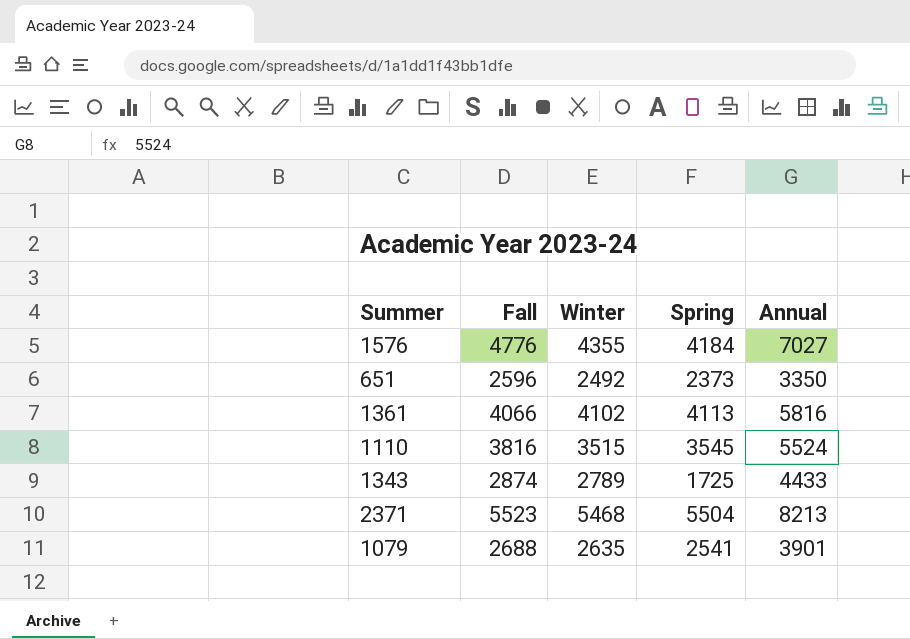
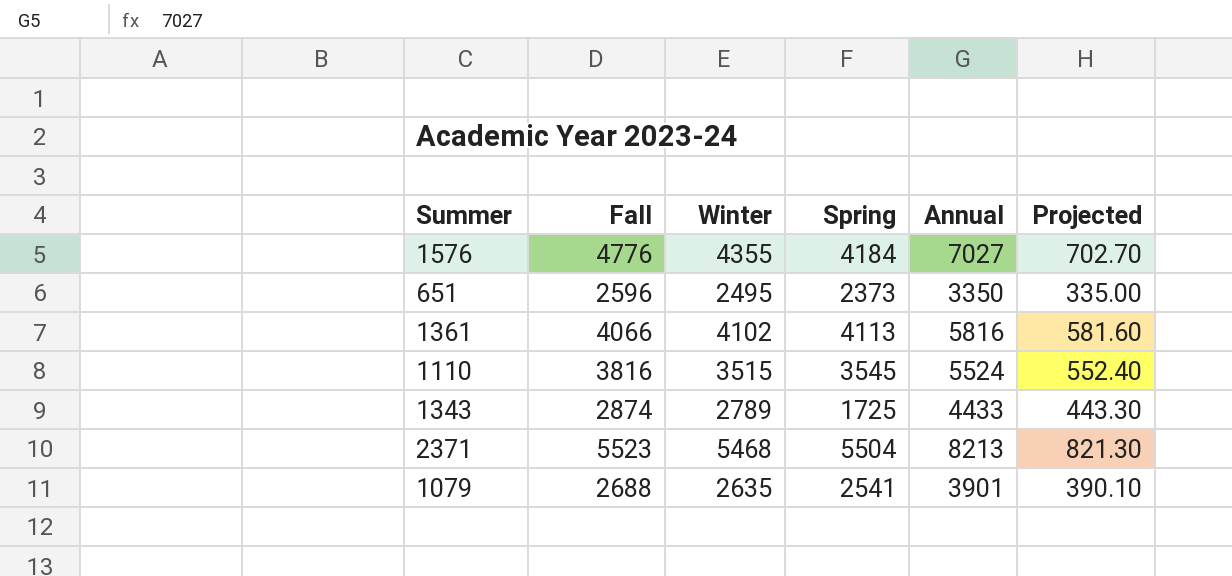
column Projected | formula: none -> [Annual] * 0.1
651 | Winter: 2492 -> 2495

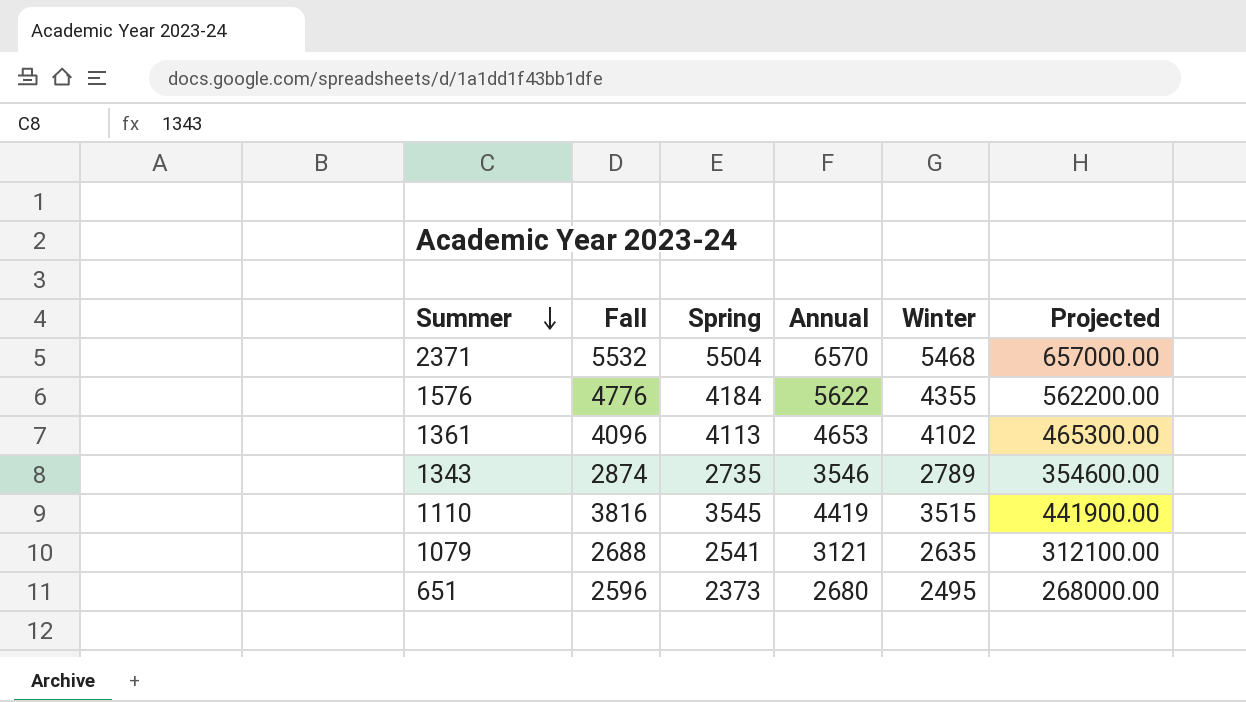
row order: none -> Summer descending
column Winter | position: 3 -> 5
column Projected | formula: [Annual] * 0.1 -> [Annual] * 100
2371 | Fall: 5523 -> 5532
2371 | Annual: 8213 -> 6570
1576 | Annual: 7027 -> 5622
1361 | Fall: 4066 -> 4096
1361 | Annual: 5816 -> 4653
1343 | Spring: 1725 -> 2735
1343 | Annual: 4433 -> 3546
1110 | Annual: 5524 -> 4419
1079 | Annual: 3901 -> 3121
651 | Annual: 3350 -> 2680

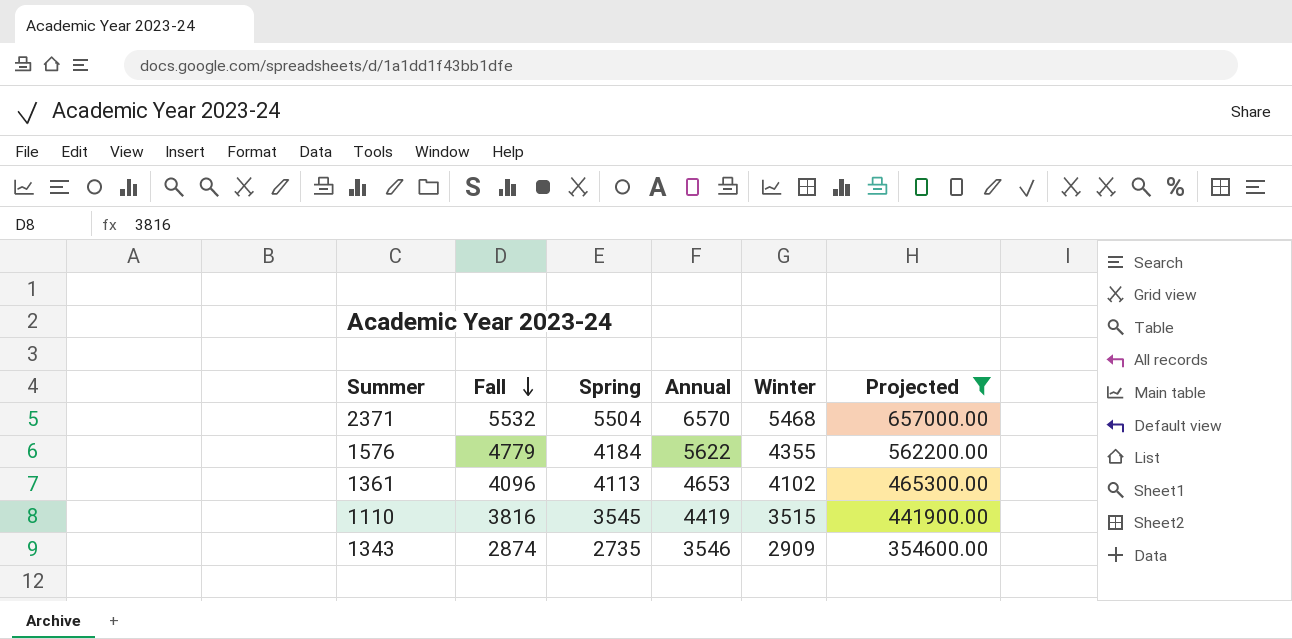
filter: none -> Projected >= 354600.00
row order: Summer descending -> Fall descending
1576 | Fall: 4776 -> 4779
1343 | Winter: 2789 -> 2909

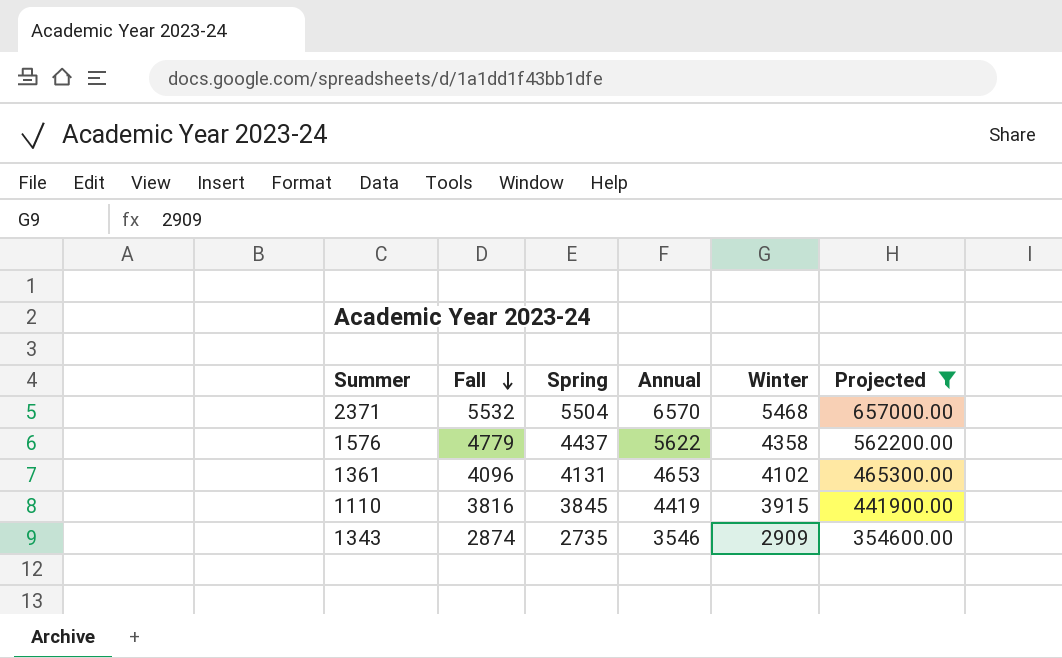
1576 | Spring: 4184 -> 4437
1576 | Winter: 4355 -> 4358
1361 | Spring: 4113 -> 4131
1110 | Spring: 3545 -> 3845
1110 | Winter: 3515 -> 3915

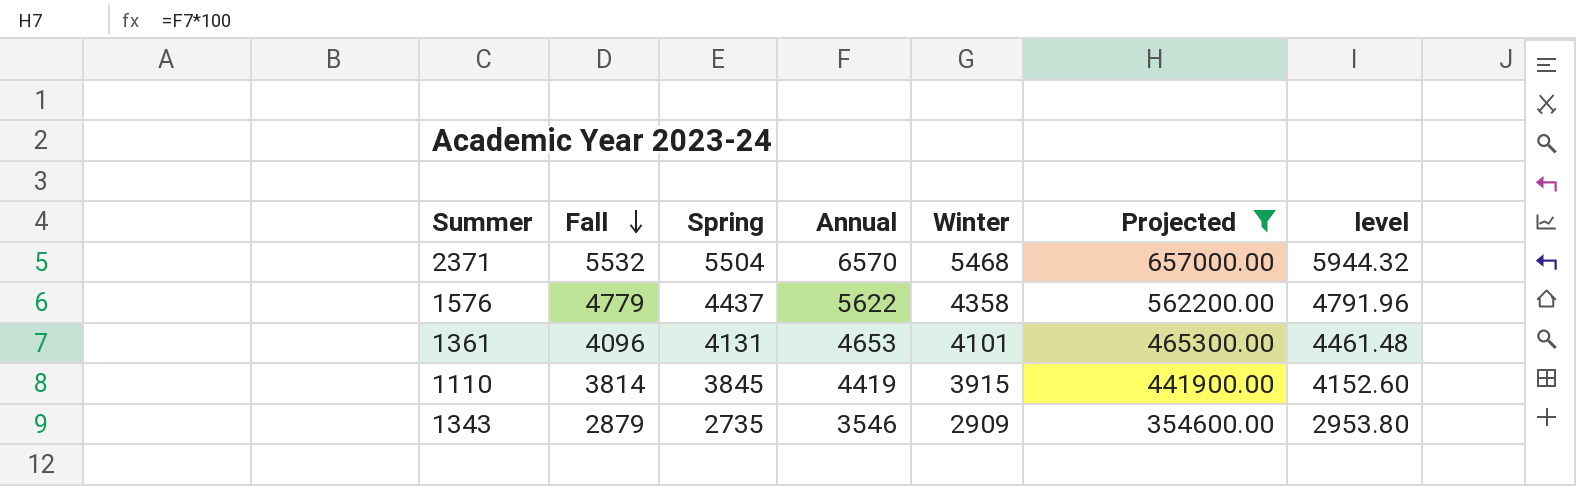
column level | formula: none -> [Spring] * 1.08
1361 | Winter: 4102 -> 4101
1110 | Fall: 3816 -> 3814
1343 | Fall: 2874 -> 2879

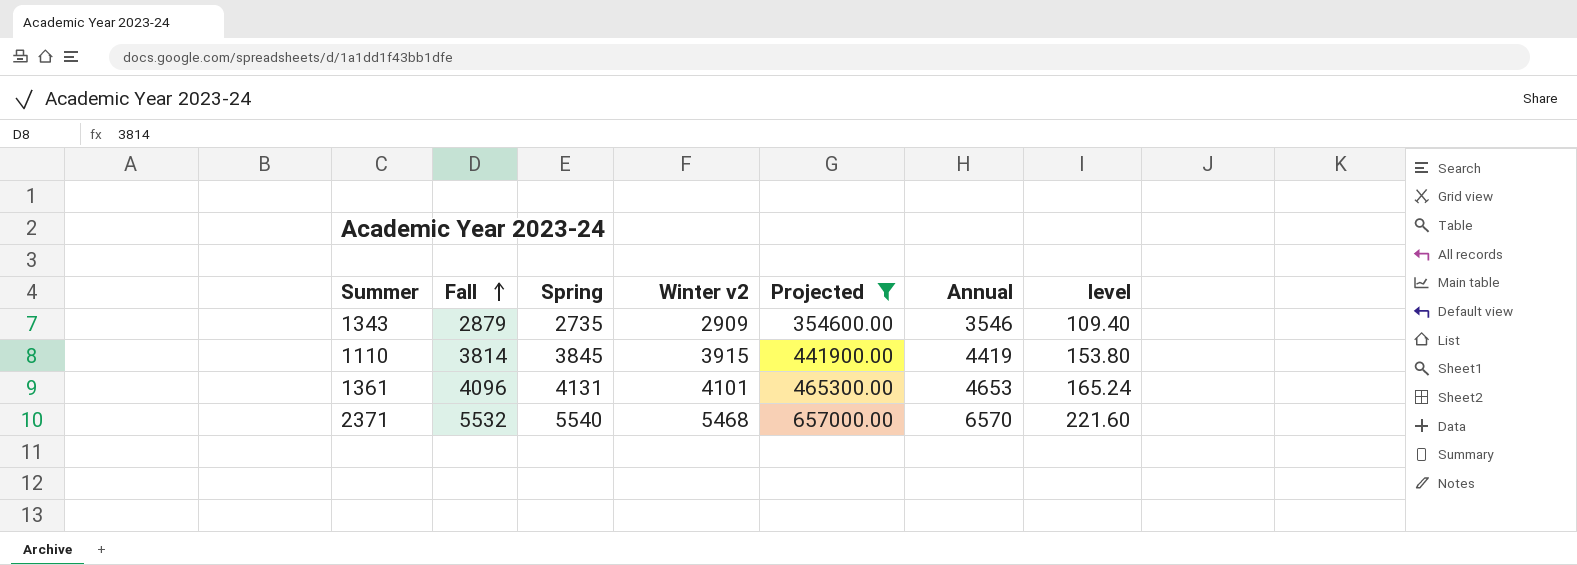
row order: Fall descending -> Fall ascending
column name: Winter -> Winter v2
column Annual | position: 4 -> 6
column level | formula: [Spring] * 1.08 -> [Spring] * 0.04
row 1576: 4779 | 4437 | 5622 | 4358 | 562200.00 | 4791.96 -> none
2371 | Spring: 5504 -> 5540

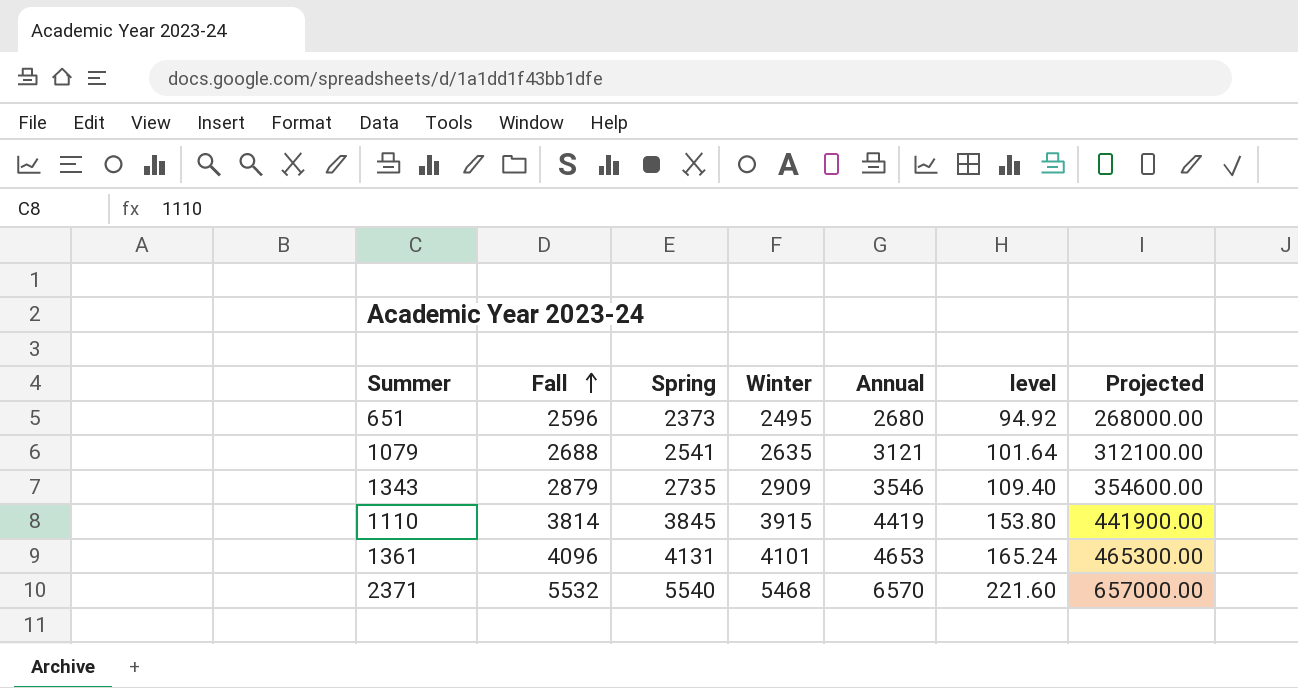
filter: Projected >= 354600.00 -> none
column name: Winter v2 -> Winter
column Projected | position: 5 -> 7

